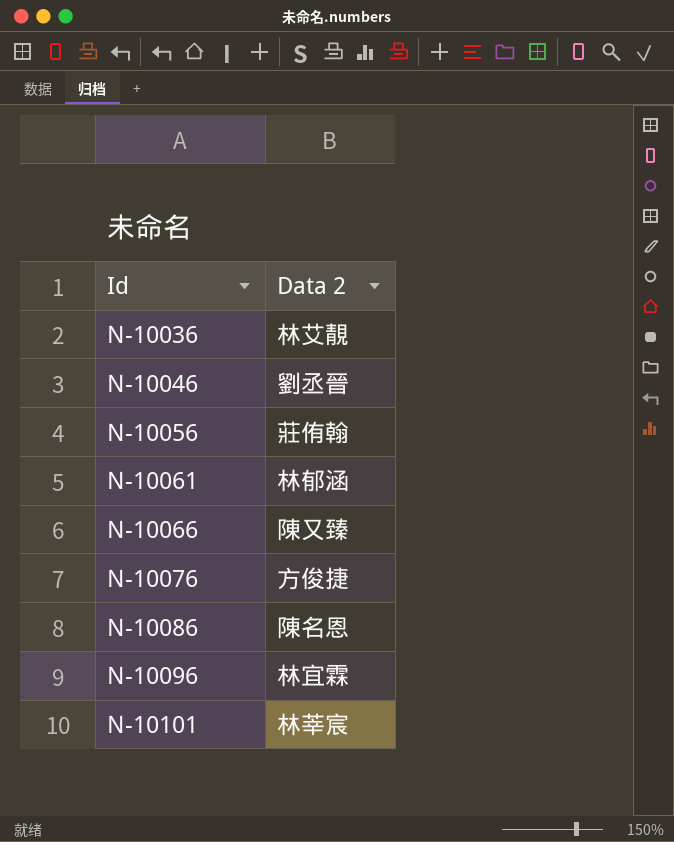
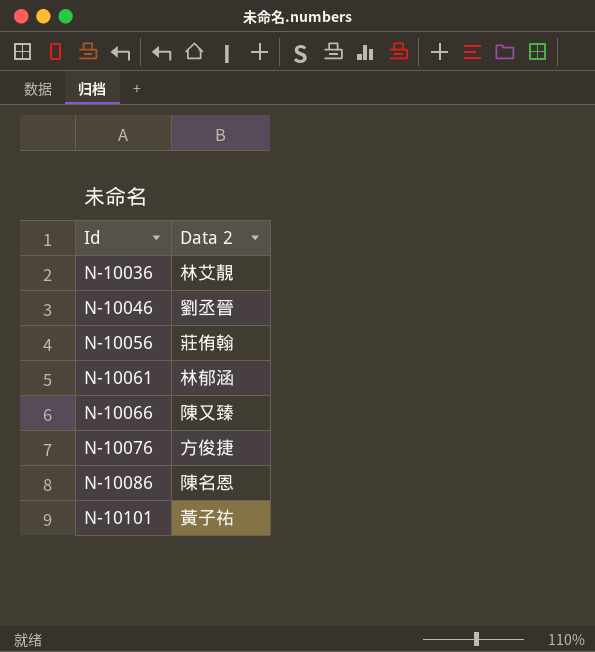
row N-10096: 林宜霖 -> none
N-10101 | Data 2: 林莘宸 -> 黃子祐

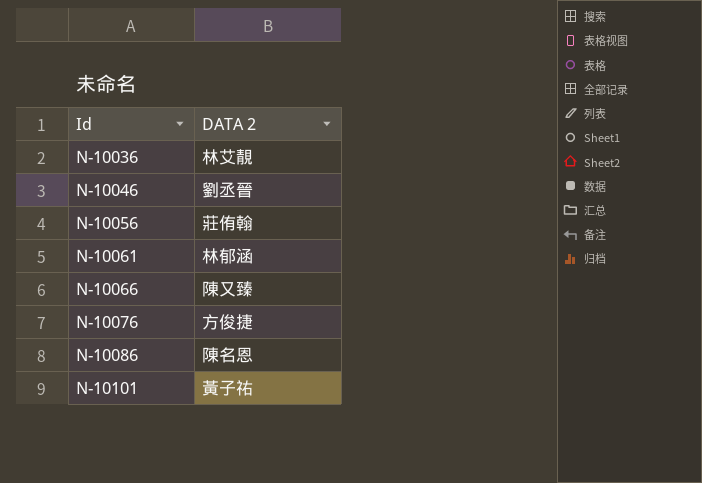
column name: Data 2 -> DATA 2

